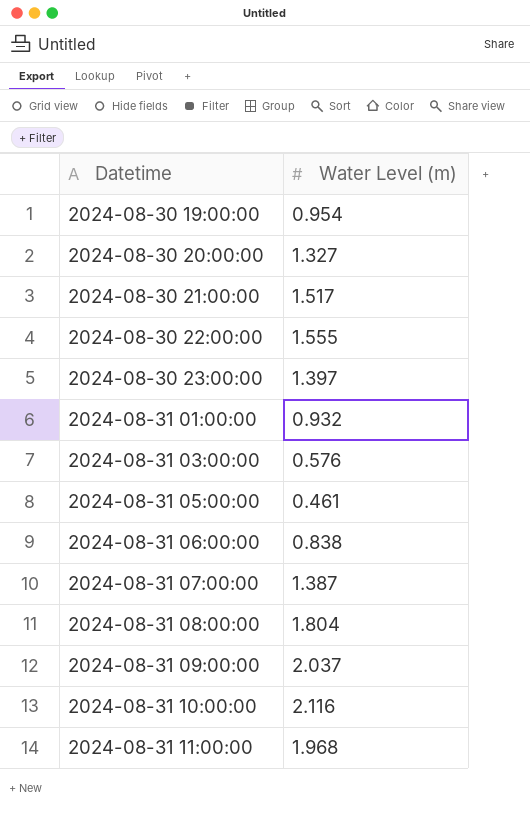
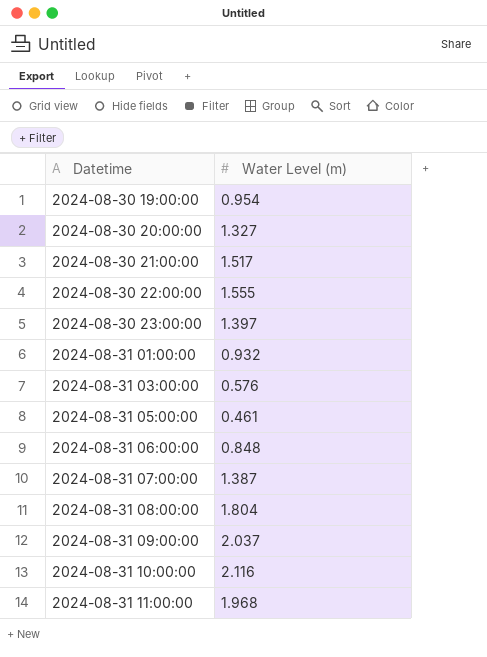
2024-08-31 06:00:00 | Water Level (m): 0.838 -> 0.848

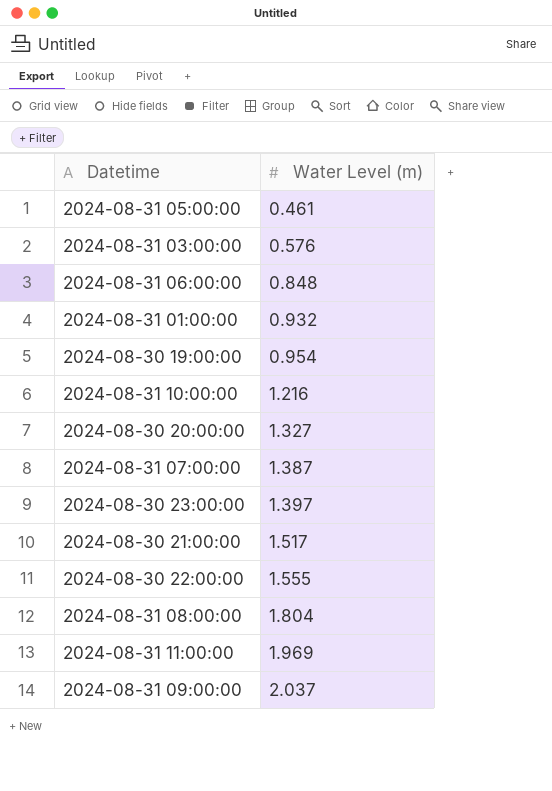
row order: Datetime ascending -> Water Level (m) ascending
2024-08-31 10:00:00 | Water Level (m): 2.116 -> 1.216
2024-08-31 11:00:00 | Water Level (m): 1.968 -> 1.969

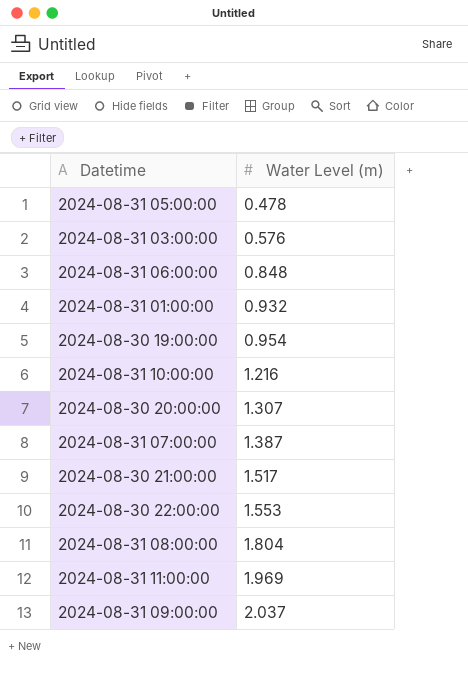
row 2024-08-30 23:00:00: 1.397 -> none
2024-08-31 05:00:00 | Water Level (m): 0.461 -> 0.478
2024-08-30 20:00:00 | Water Level (m): 1.327 -> 1.307
2024-08-30 22:00:00 | Water Level (m): 1.555 -> 1.553

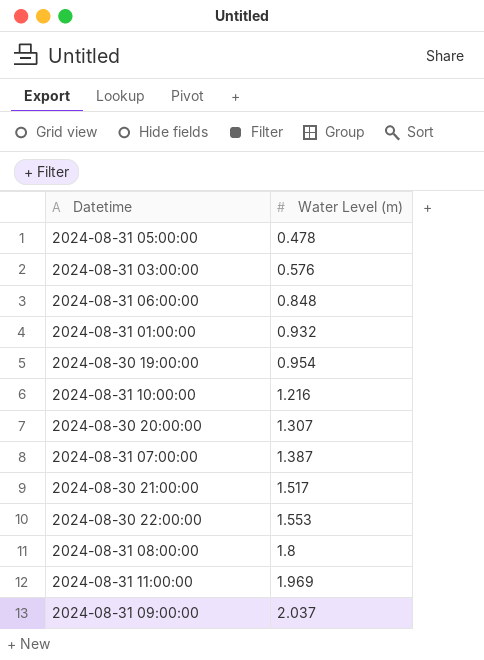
2024-08-31 08:00:00 | Water Level (m): 1.804 -> 1.8

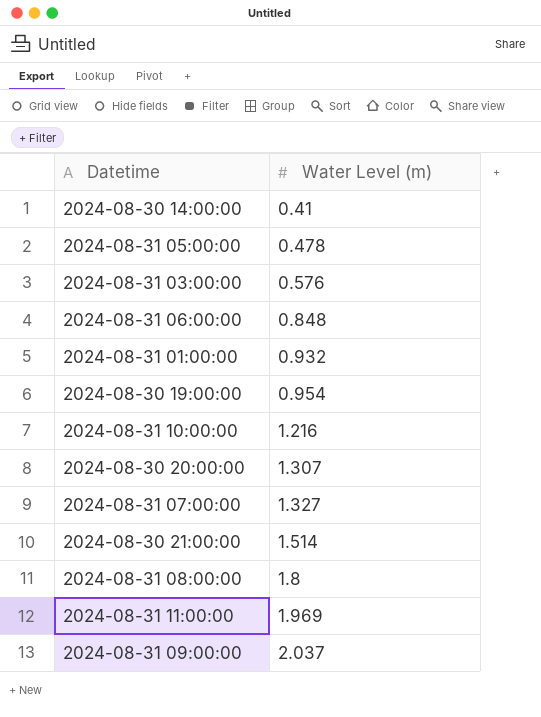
row 2024-08-30 22:00:00: 1.553 -> none
row 2024-08-30 14:00:00: none -> 0.41
2024-08-31 07:00:00 | Water Level (m): 1.387 -> 1.327
2024-08-30 21:00:00 | Water Level (m): 1.517 -> 1.514

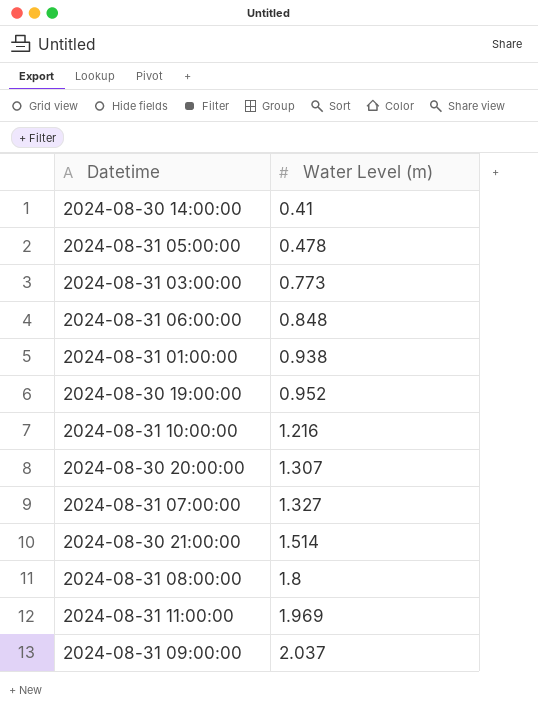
2024-08-31 03:00:00 | Water Level (m): 0.576 -> 0.773
2024-08-31 01:00:00 | Water Level (m): 0.932 -> 0.938
2024-08-30 19:00:00 | Water Level (m): 0.954 -> 0.952

